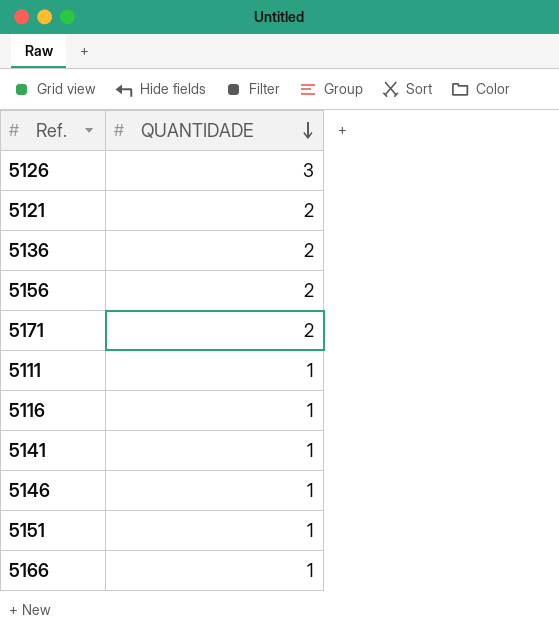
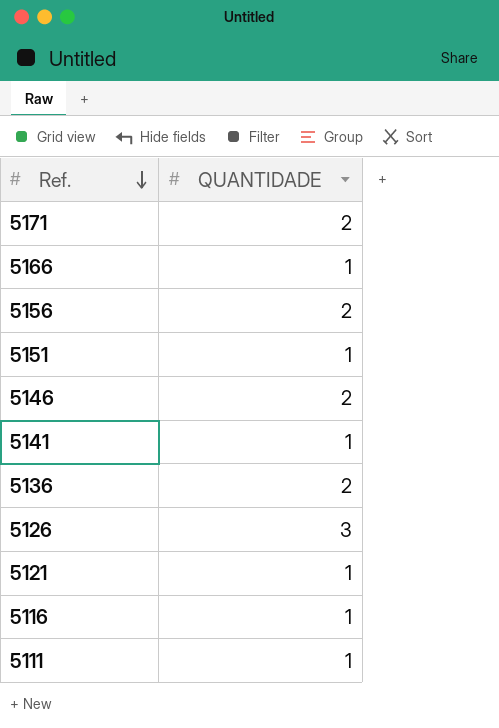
row order: QUANTIDADE descending -> Ref. descending
5146 | QUANTIDADE: 1 -> 2
5121 | QUANTIDADE: 2 -> 1

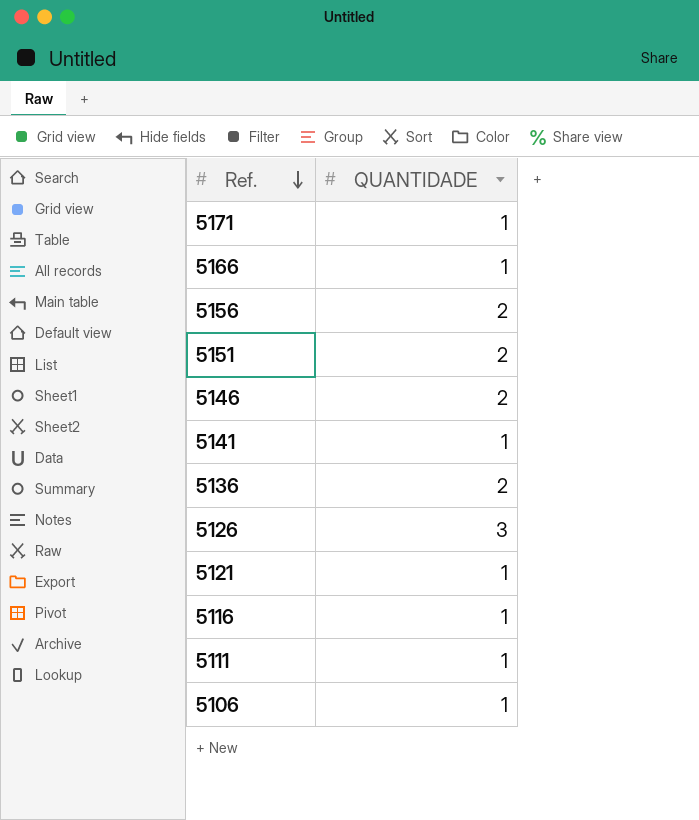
5171 | QUANTIDADE: 2 -> 1
5151 | QUANTIDADE: 1 -> 2
row 5106: none -> 1

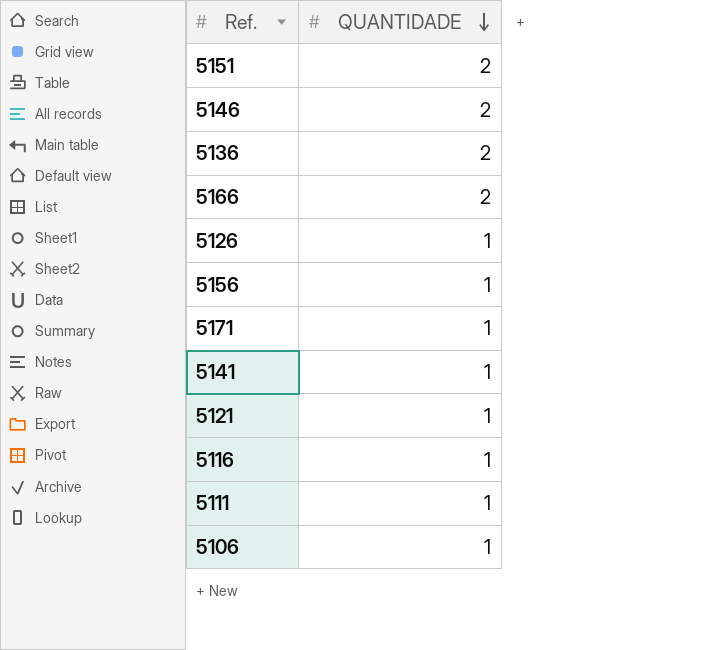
row order: Ref. descending -> QUANTIDADE descending
5166 | QUANTIDADE: 1 -> 2
5126 | QUANTIDADE: 3 -> 1
5156 | QUANTIDADE: 2 -> 1

